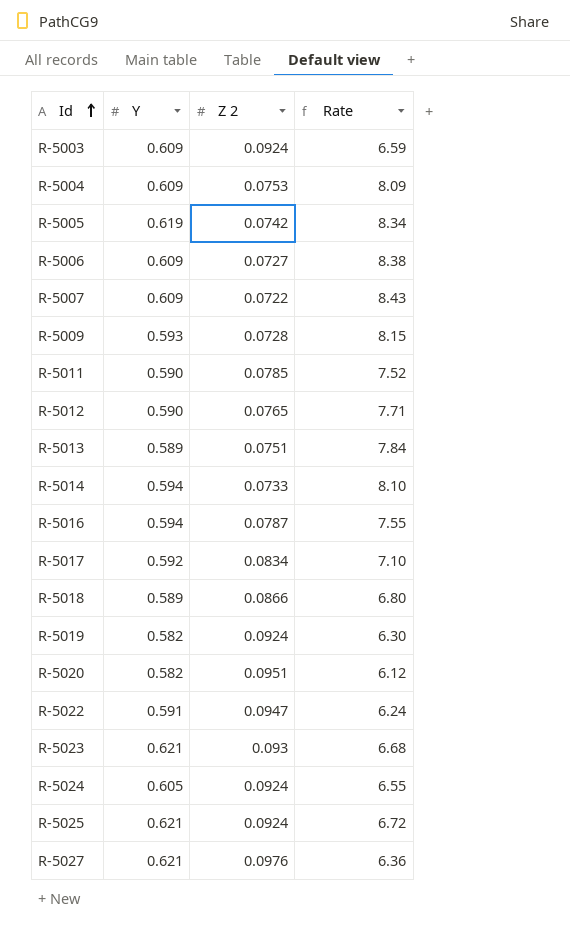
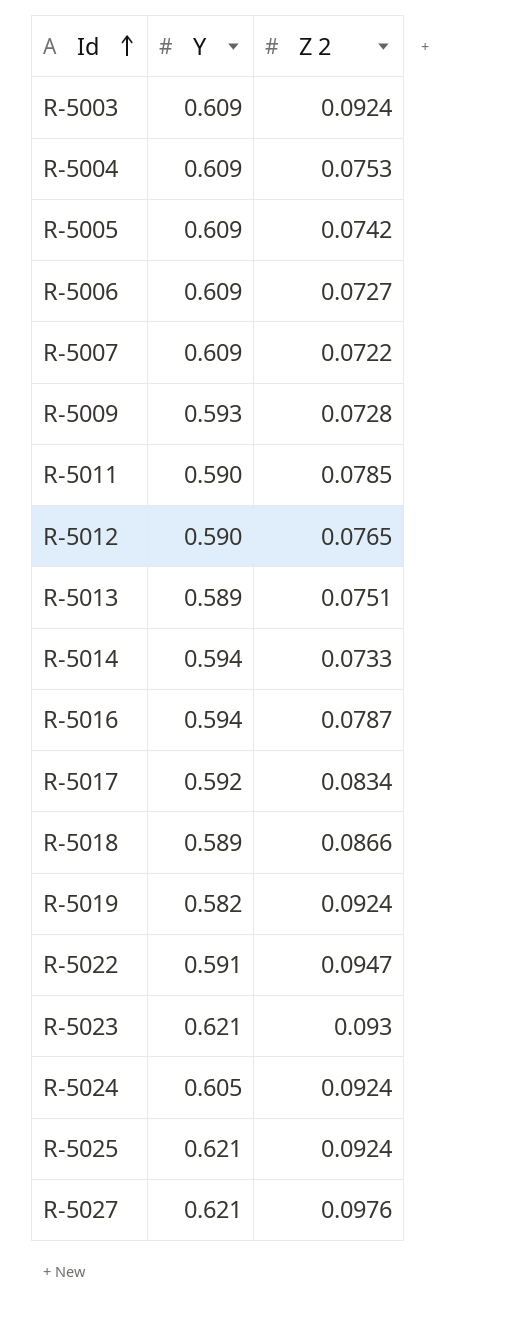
column Rate | formula: [Y] / [Z 2] -> none
row R-5020: 0.582 | 0.0951 | 6.12 -> none
R-5005 | Y: 0.619 -> 0.609

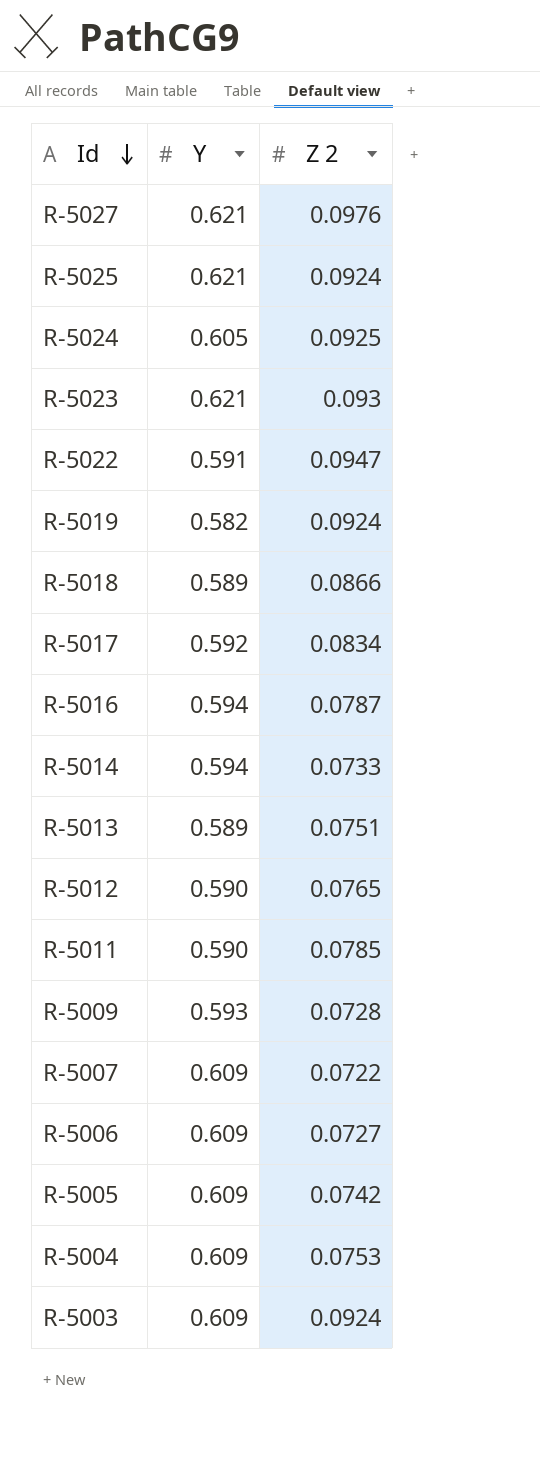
row order: Id ascending -> Id descending
R-5024 | Z 2: 0.0924 -> 0.0925

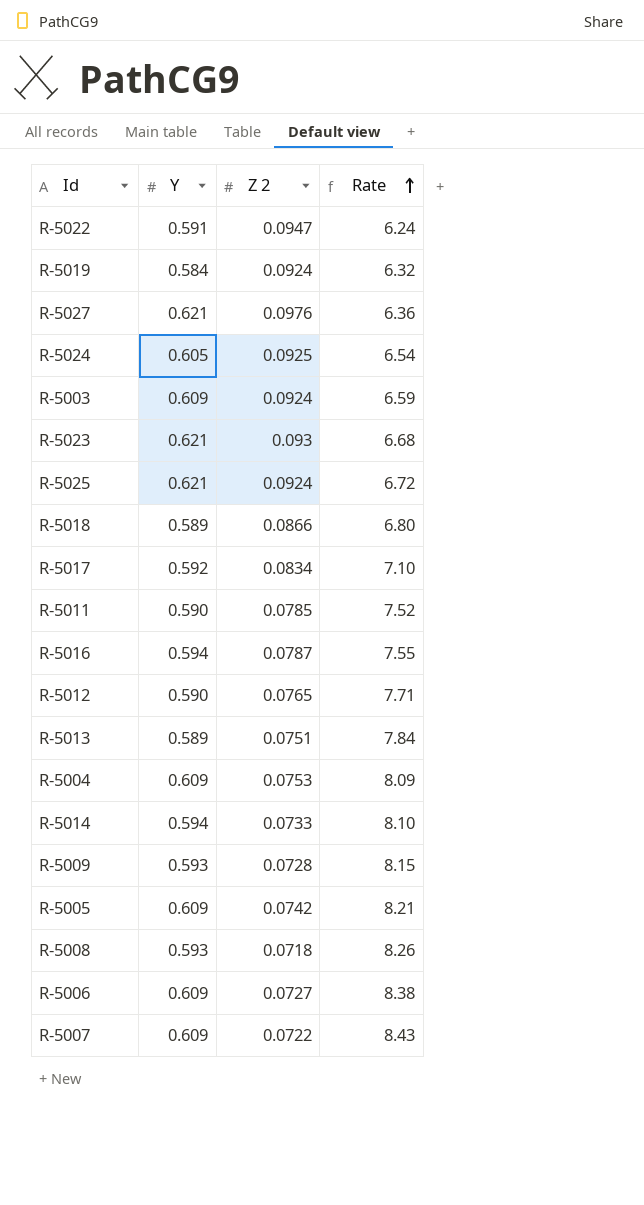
row order: Id descending -> Rate ascending
column Rate | formula: none -> [Y] / [Z 2]
R-5019 | Y: 0.582 -> 0.584
row R-5008: none -> 0.593 | 0.0718 | 8.26

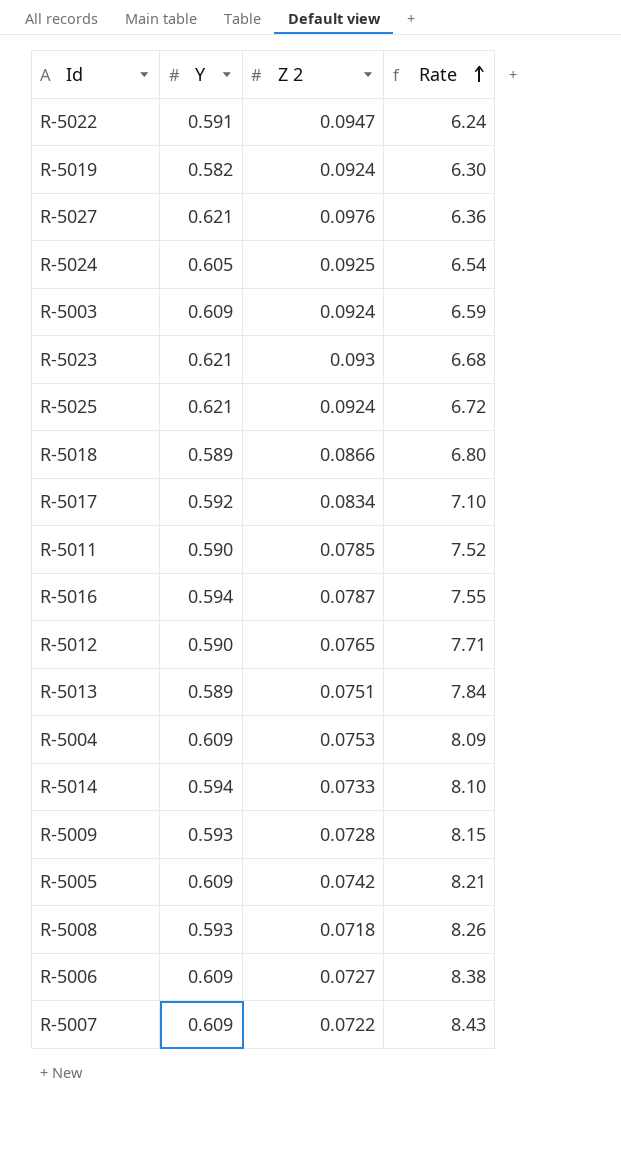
R-5019 | Y: 0.584 -> 0.582
R-5019 | Rate: 6.32 -> 6.30

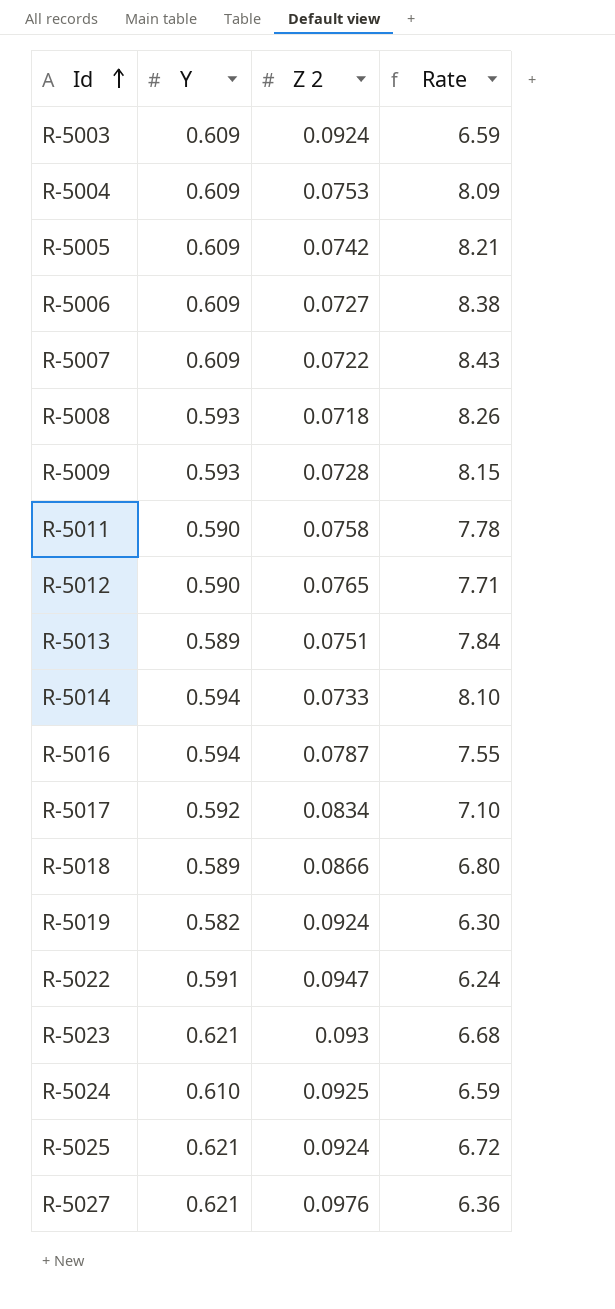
row order: Rate ascending -> Id ascending
R-5011 | Z 2: 0.0785 -> 0.0758
R-5011 | Rate: 7.52 -> 7.78
R-5024 | Y: 0.605 -> 0.610
R-5024 | Rate: 6.54 -> 6.59

